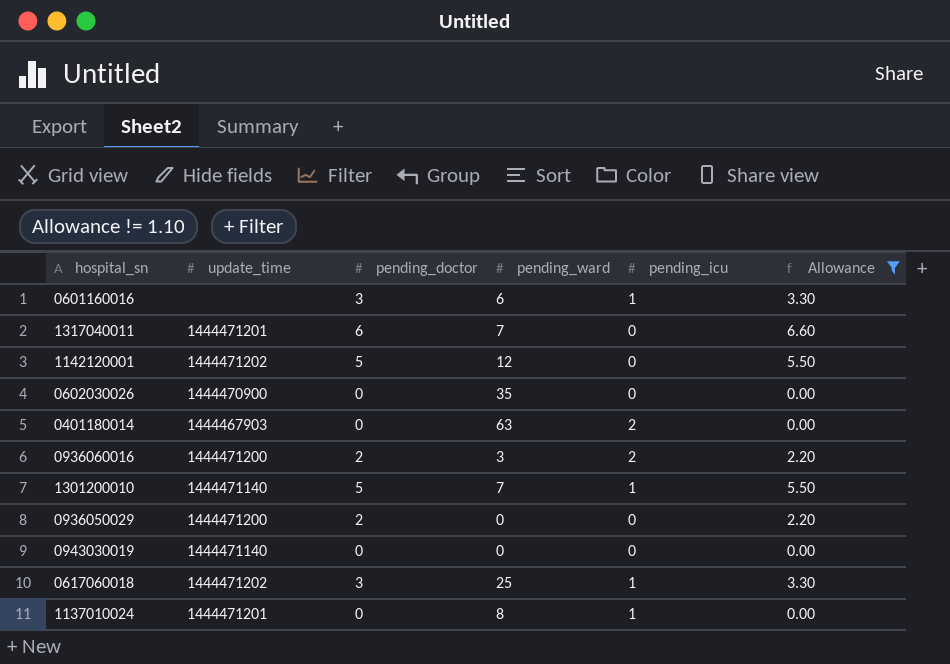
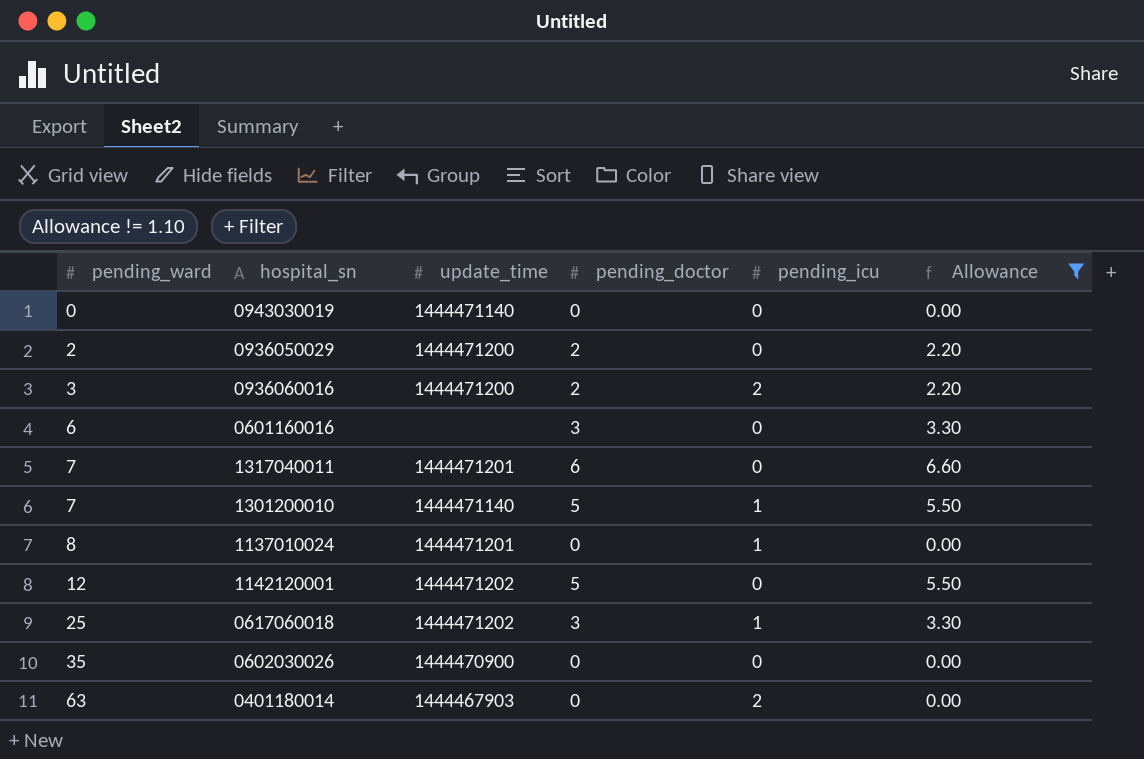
row order: none -> pending_ward ascending
column pending_ward | position: 4 -> 1
0936050029 | pending_ward: 0 -> 2
0601160016 | pending_icu: 1 -> 0

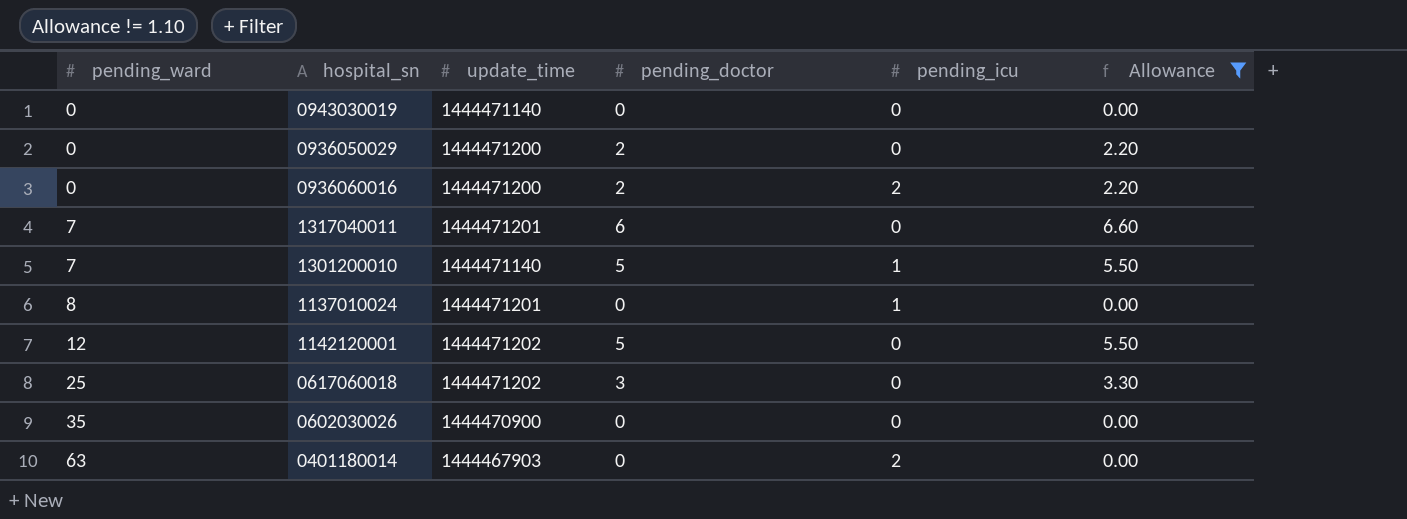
row 0601160016: 6 | none | 3 | 0 | 3.30 -> none
0936050029 | pending_ward: 2 -> 0
0936060016 | pending_ward: 3 -> 0
0617060018 | pending_icu: 1 -> 0

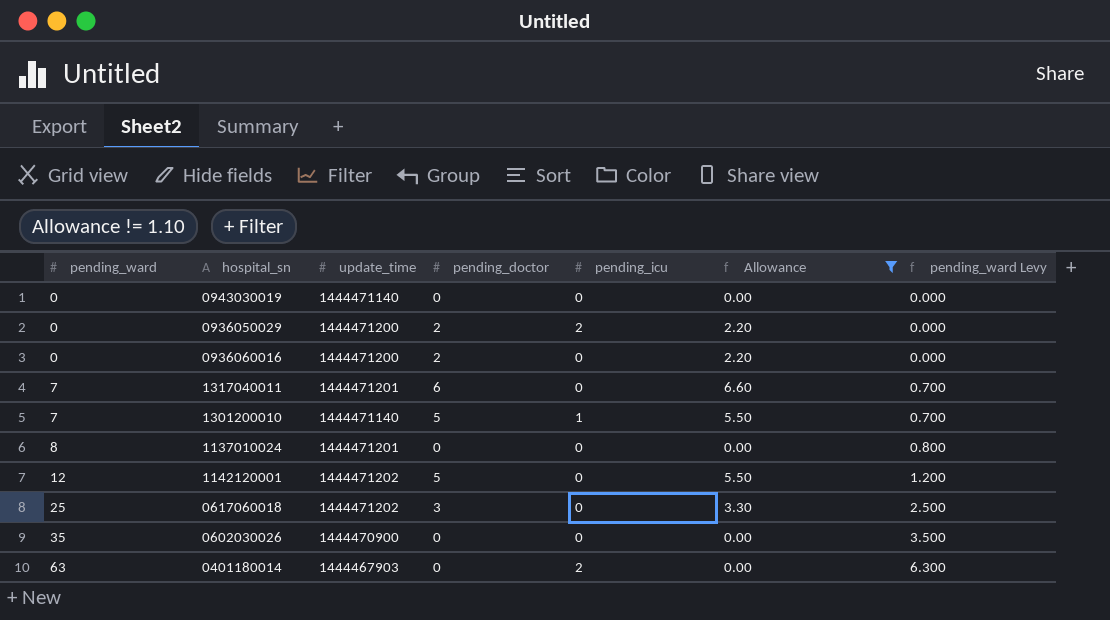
column pending_ward Levy | formula: none -> [pending_ward] * 0.1
0936050029 | pending_icu: 0 -> 2
0936060016 | pending_icu: 2 -> 0
1137010024 | pending_icu: 1 -> 0

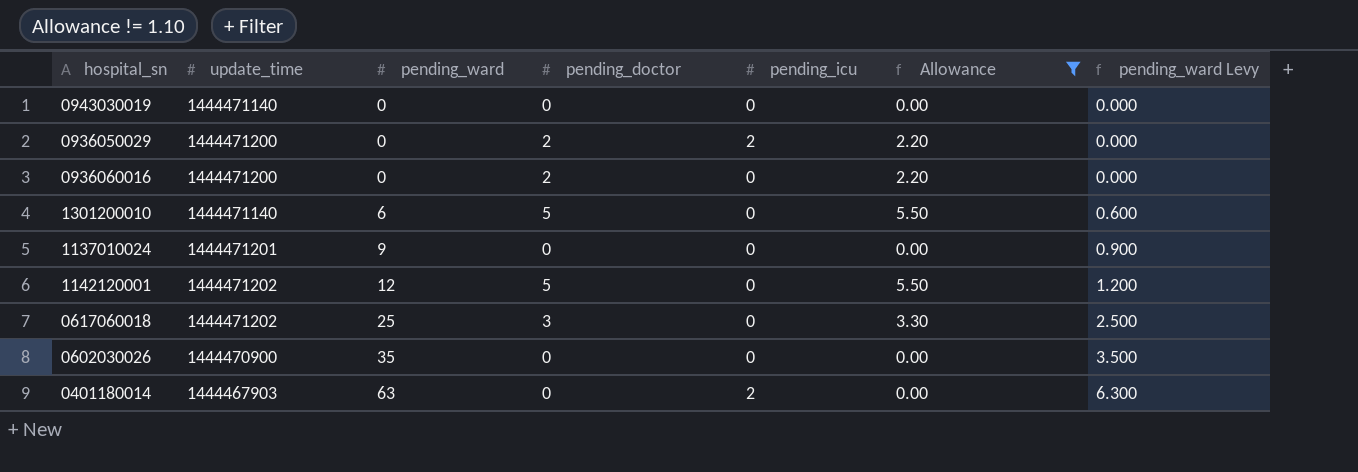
column pending_ward | position: 1 -> 3
row 1317040011: 7 | 1444471201 | 6 | 0 | 6.60 | 0.700 -> none
1301200010 | pending_ward: 7 -> 6
1301200010 | pending_icu: 1 -> 0
1301200010 | pending_ward Levy: 0.700 -> 0.600
1137010024 | pending_ward: 8 -> 9
1137010024 | pending_ward Levy: 0.800 -> 0.900

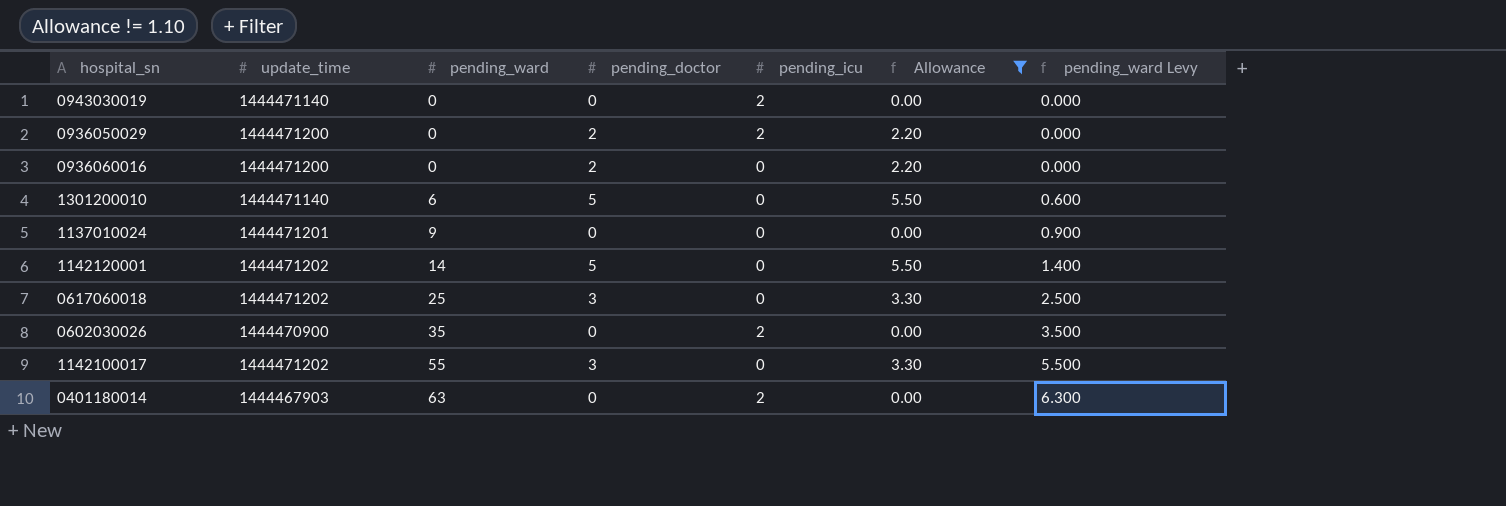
0943030019 | pending_icu: 0 -> 2
1142120001 | pending_ward: 12 -> 14
1142120001 | pending_ward Levy: 1.200 -> 1.400
0602030026 | pending_icu: 0 -> 2
row 1142100017: none -> 1444471202 | 55 | 3 | 0 | 3.30 | 5.500

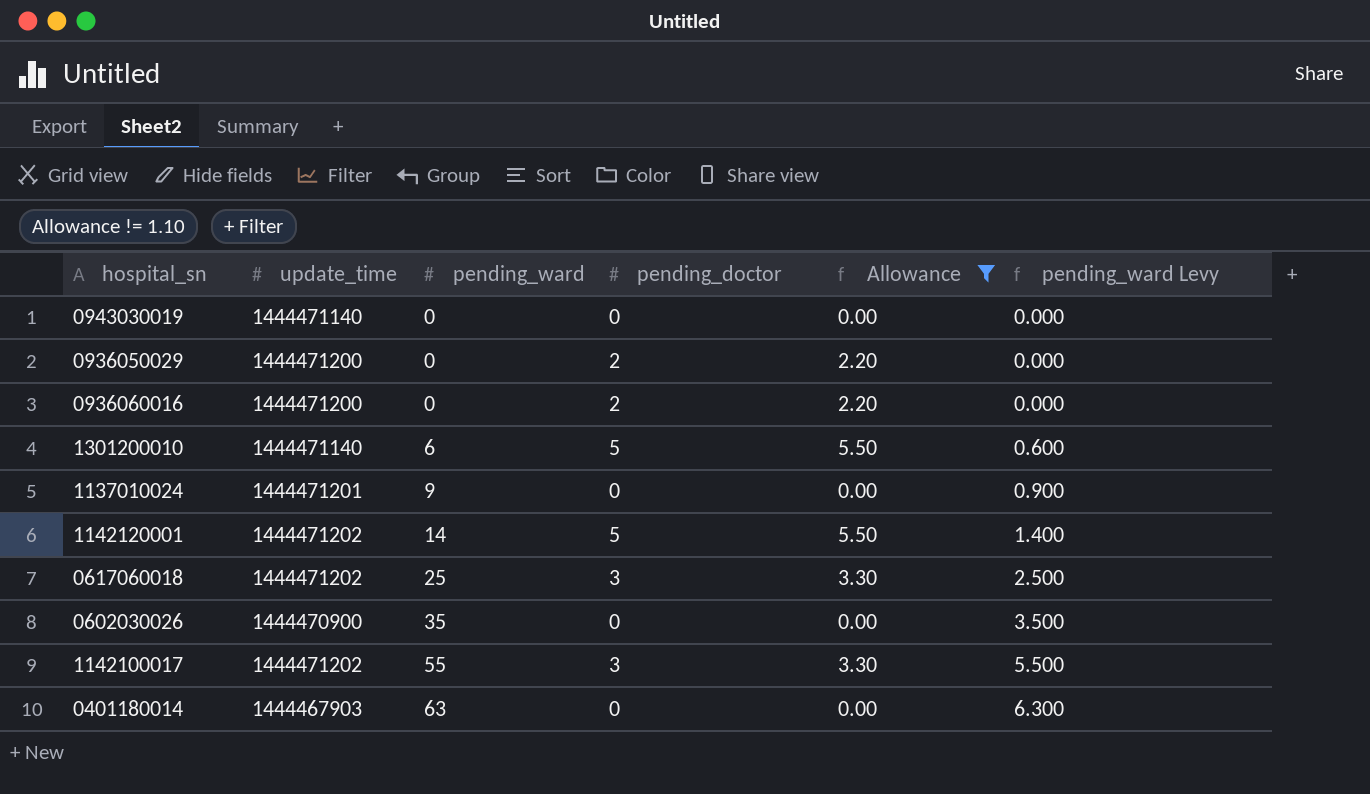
column pending_icu | position: 5 -> none

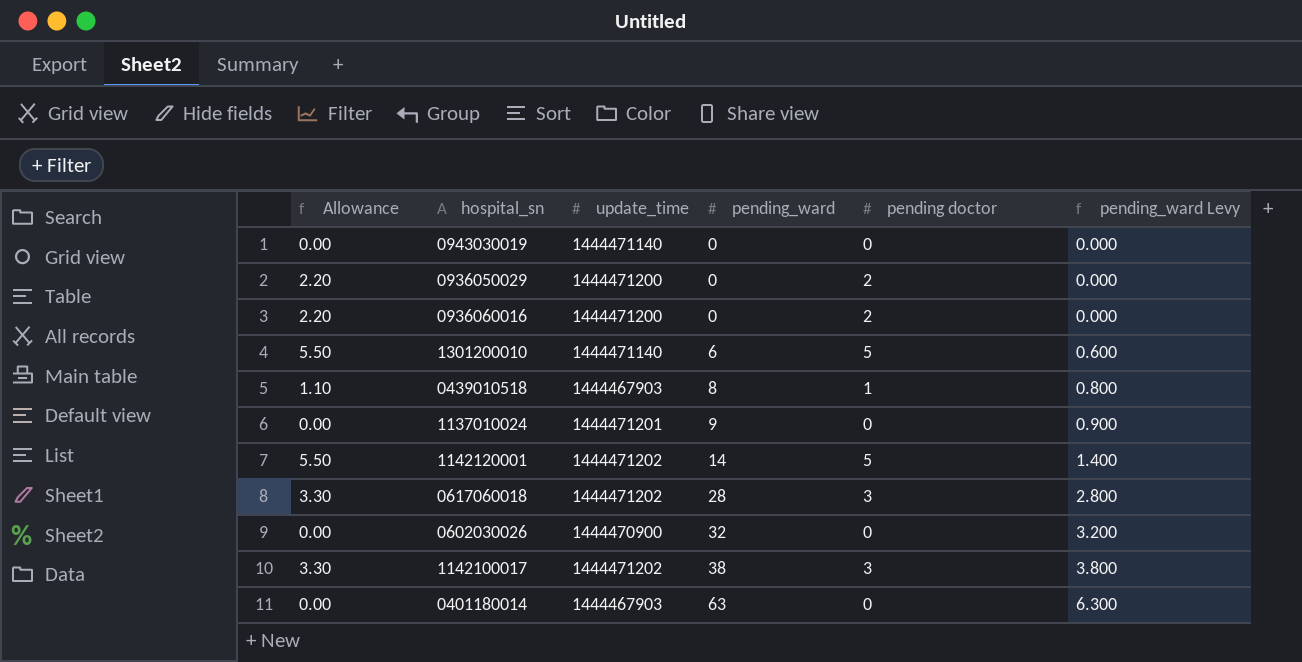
filter: Allowance != 1.10 -> none
column Allowance | position: 5 -> 1
column name: pending_doctor -> pending doctor
0617060018 | pending_ward: 25 -> 28
0617060018 | pending_ward Levy: 2.500 -> 2.800
0602030026 | pending_ward: 35 -> 32
0602030026 | pending_ward Levy: 3.500 -> 3.200
1142100017 | pending_ward: 55 -> 38
1142100017 | pending_ward Levy: 5.500 -> 3.800

